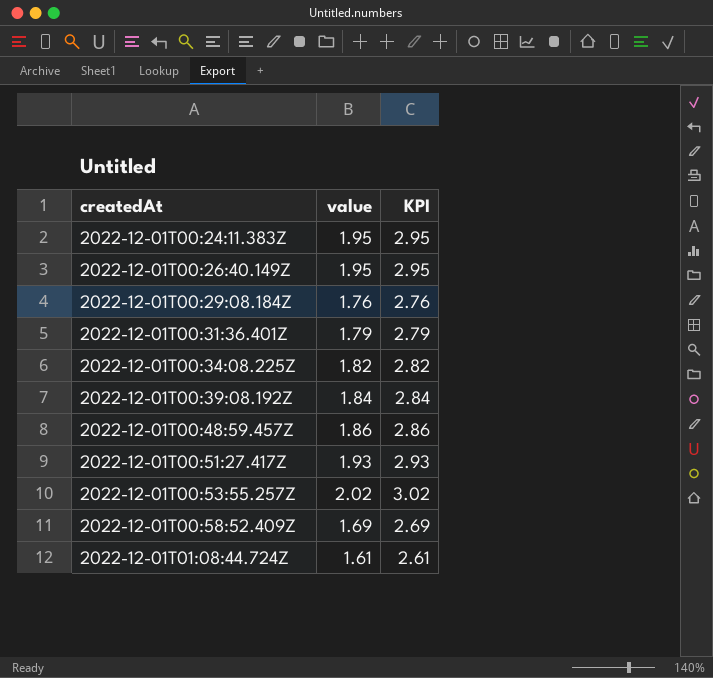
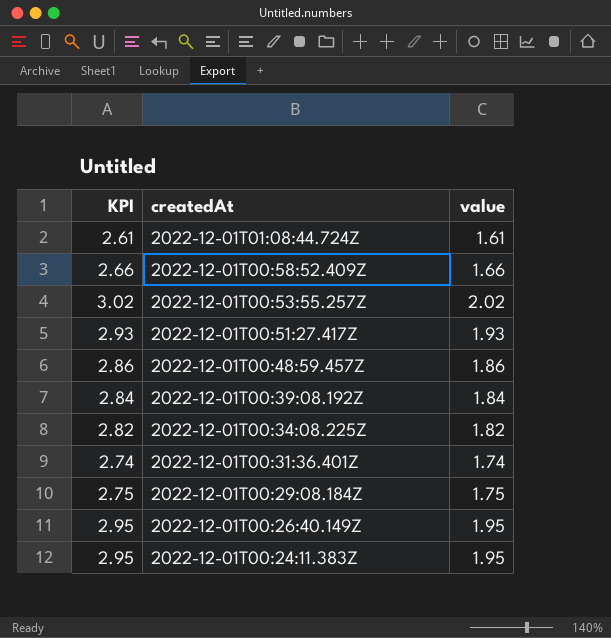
row order: createdAt ascending -> createdAt descending
column KPI | position: 3 -> 1
2022-12-01T00:58:52.409Z | KPI: 2.69 -> 2.66
2022-12-01T00:58:52.409Z | value: 1.69 -> 1.66
2022-12-01T00:31:36.401Z | KPI: 2.79 -> 2.74
2022-12-01T00:31:36.401Z | value: 1.79 -> 1.74
2022-12-01T00:29:08.184Z | KPI: 2.76 -> 2.75
2022-12-01T00:29:08.184Z | value: 1.76 -> 1.75

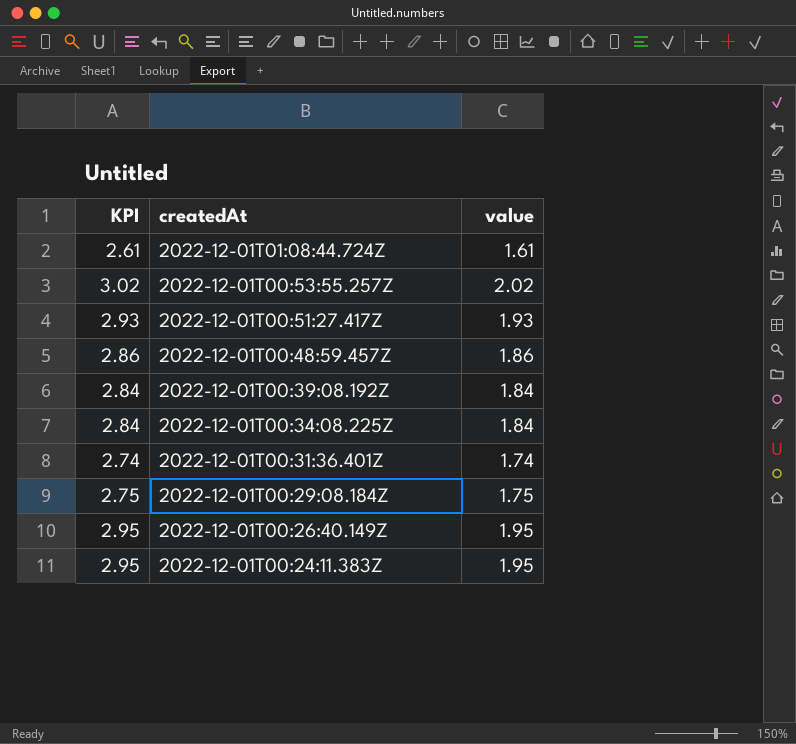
row 2022-12-01T00:58:52.409Z: 2.66 | 1.66 -> none
2022-12-01T00:34:08.225Z | KPI: 2.82 -> 2.84
2022-12-01T00:34:08.225Z | value: 1.82 -> 1.84

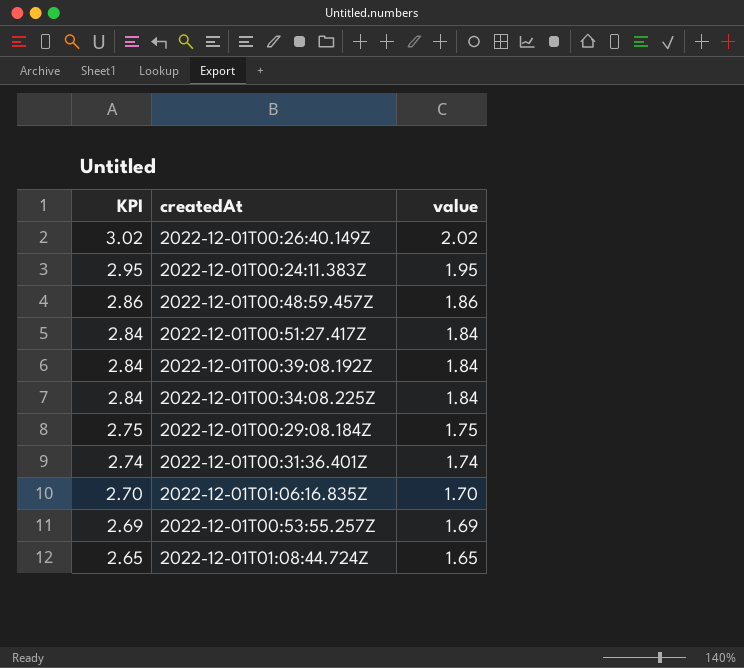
row order: createdAt descending -> KPI descending
2022-12-01T00:26:40.149Z | KPI: 2.95 -> 3.02
2022-12-01T00:26:40.149Z | value: 1.95 -> 2.02
2022-12-01T00:51:27.417Z | KPI: 2.93 -> 2.84
2022-12-01T00:51:27.417Z | value: 1.93 -> 1.84
row 2022-12-01T01:06:16.835Z: none -> 2.70 | 1.70
2022-12-01T00:53:55.257Z | KPI: 3.02 -> 2.69
2022-12-01T00:53:55.257Z | value: 2.02 -> 1.69
2022-12-01T01:08:44.724Z | KPI: 2.61 -> 2.65
2022-12-01T01:08:44.724Z | value: 1.61 -> 1.65

